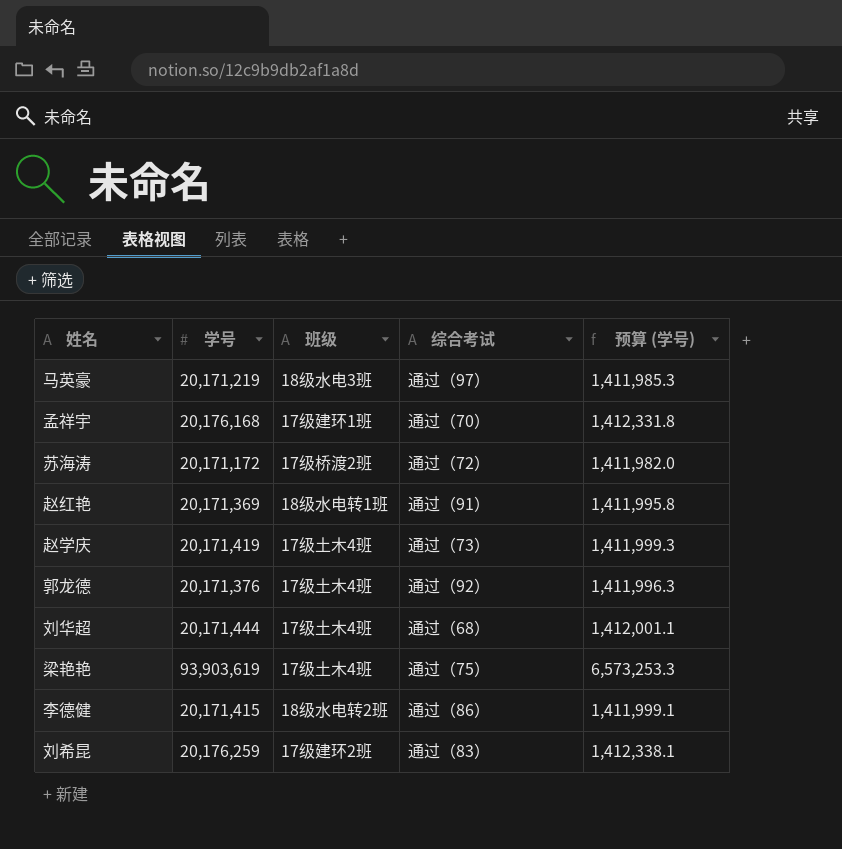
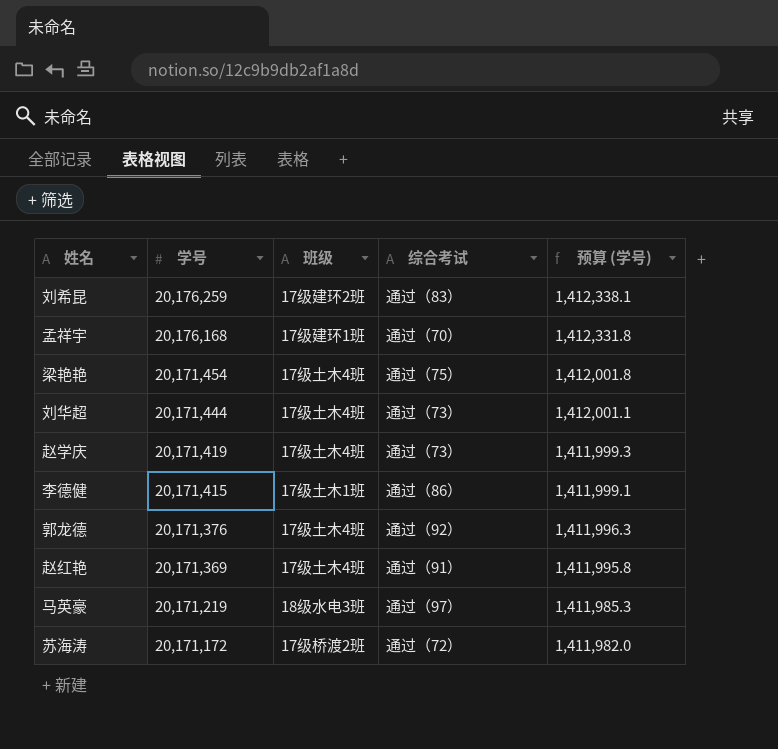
row order: none -> 学号 descending
梁艳艳 | 学号: 93,903,619 -> 20,171,454
梁艳艳 | 预算 (学号): 6,573,253.3 -> 1,412,001.8
刘华超 | 综合考试: 通过（68） -> 通过（73）
李德健 | 班级: 18级水电转2班 -> 17级土木1班
赵红艳 | 班级: 18级水电转1班 -> 17级土木4班

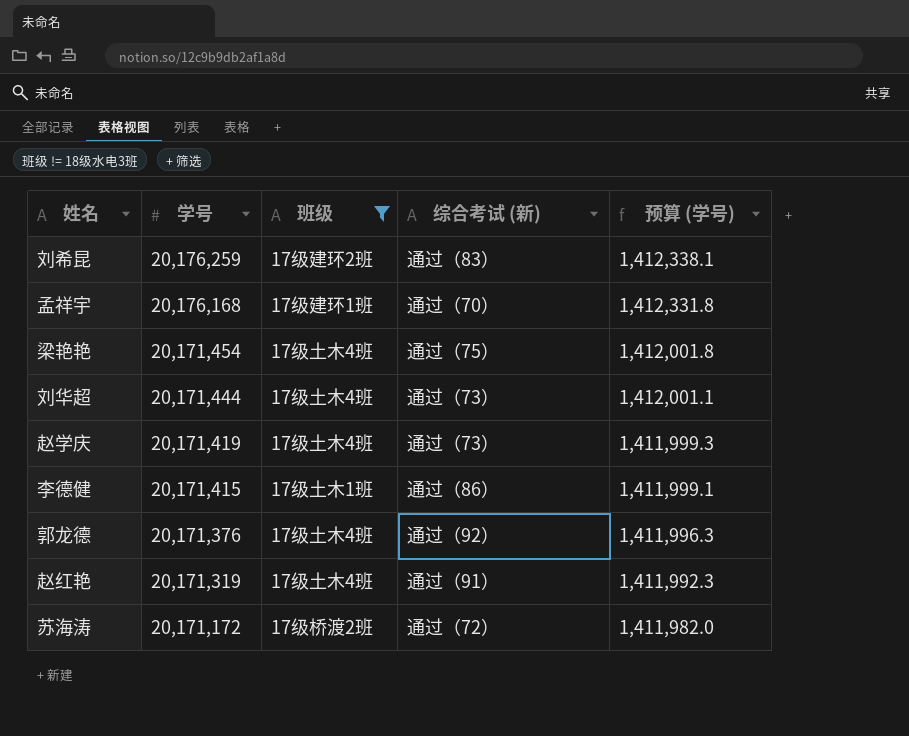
filter: none -> 班级 != 18级水电3班
column name: 综合考试 -> 综合考试 (新)
赵红艳 | 学号: 20,171,369 -> 20,171,319
赵红艳 | 预算 (学号): 1,411,995.8 -> 1,411,992.3

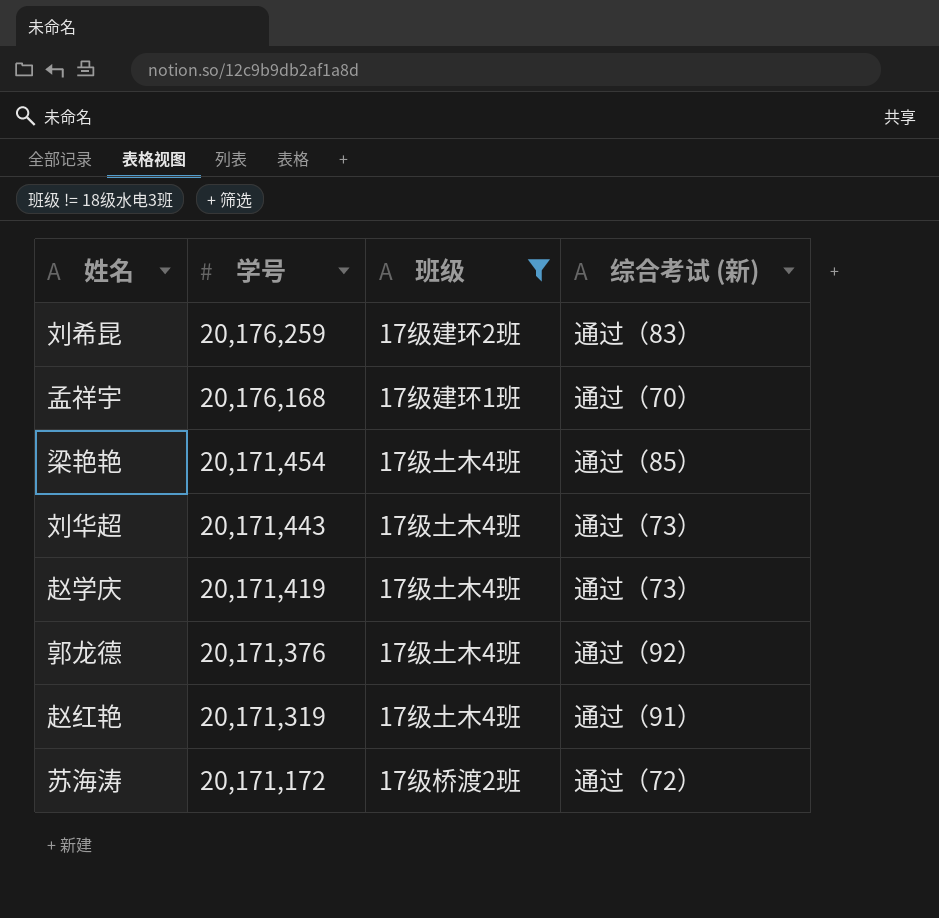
column 预算 (学号) | formula: [学号] * 0.07 -> none
row 李德健: 20,171,415 | 17级土木1班 | 通过（86） | 1,411,999.1 -> none
梁艳艳 | 综合考试 (新): 通过（75） -> 通过（85）
刘华超 | 学号: 20,171,444 -> 20,171,443

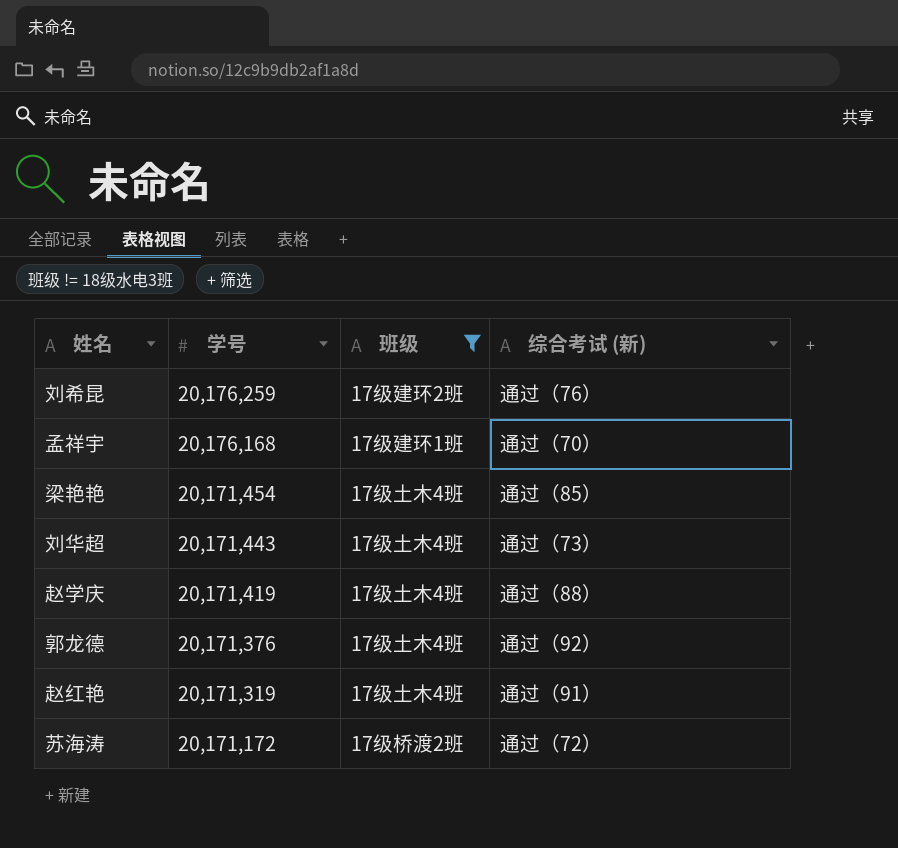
刘希昆 | 综合考试 (新): 通过（83） -> 通过（76）
赵学庆 | 综合考试 (新): 通过（73） -> 通过（88）

